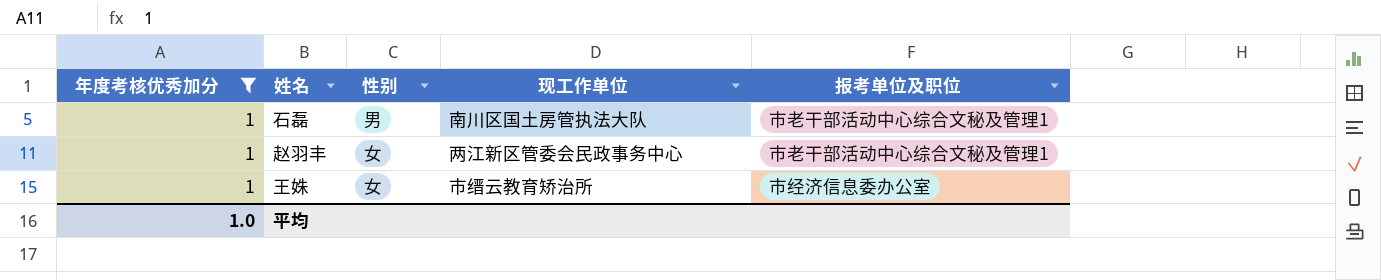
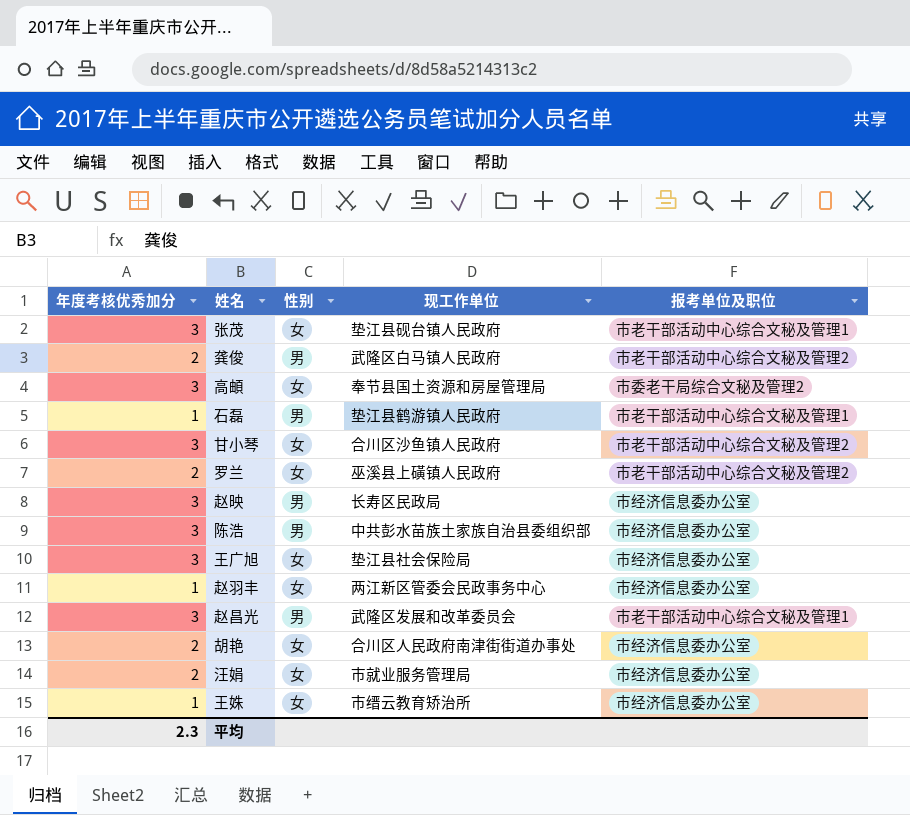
filter: 年度考核优秀加分 = 1 -> none
石磊 | 现工作单位: 南川区国土房管执法大队 -> 垫江县鹤游镇人民政府
赵羽丰 | 报考单位及职位: 市老干部活动中心综合文秘及管理1 -> 市经济信息委办公室
平均 | 年度考核优秀加分: 1.0 -> 2.3

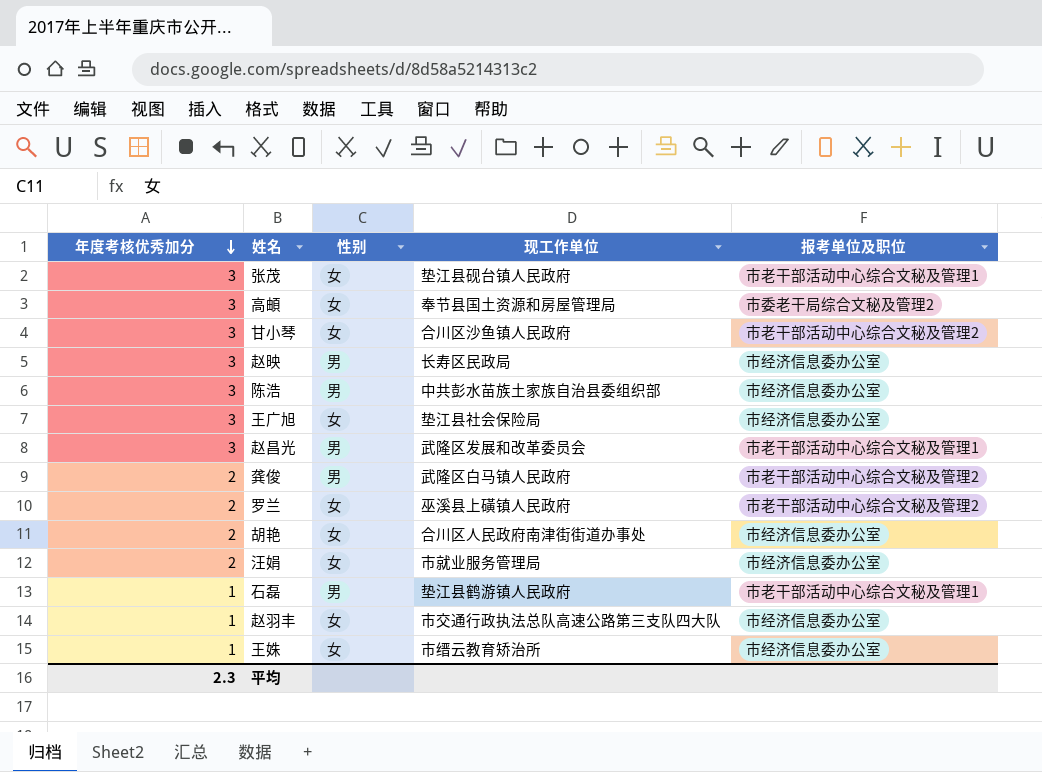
row order: none -> 年度考核优秀加分 descending
赵羽丰 | 现工作单位: 两江新区管委会民政事务中心 -> 市交通行政执法总队高速公路第三支队四大队

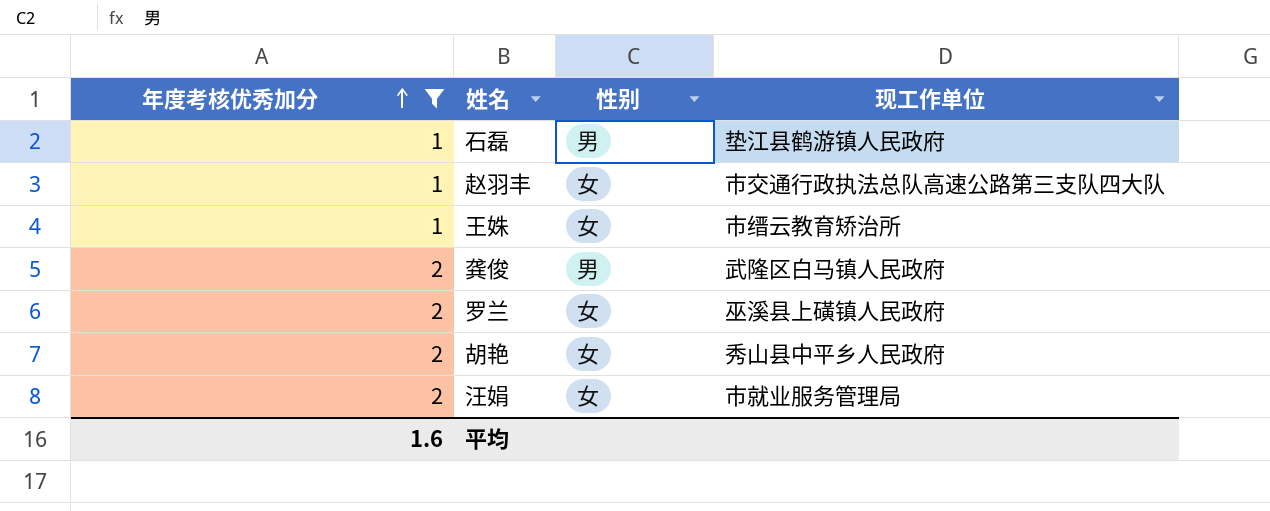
filter: none -> 年度考核优秀加分 != 3
row order: 年度考核优秀加分 descending -> 年度考核优秀加分 ascending
column 报考单位及职位 | position: 5 -> none
胡艳 | 现工作单位: 合川区人民政府南津街街道办事处 -> 秀山县中平乡人民政府
平均 | 年度考核优秀加分: 2.3 -> 1.6

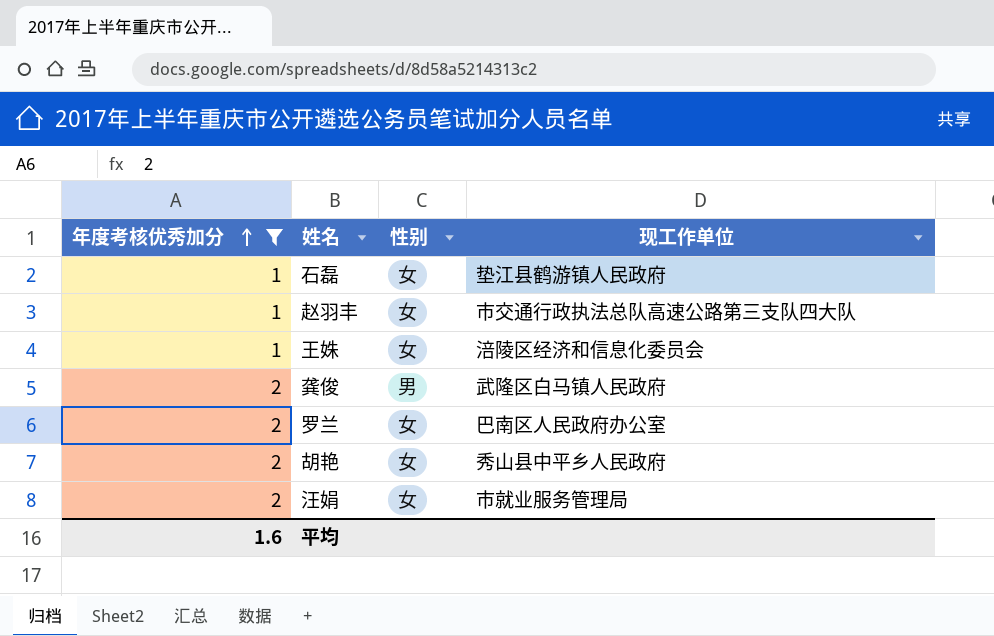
石磊 | 性别: 男 -> 女
王姝 | 现工作单位: 市缙云教育矫治所 -> 涪陵区经济和信息化委员会
罗兰 | 现工作单位: 巫溪县上磺镇人民政府 -> 巴南区人民政府办公室

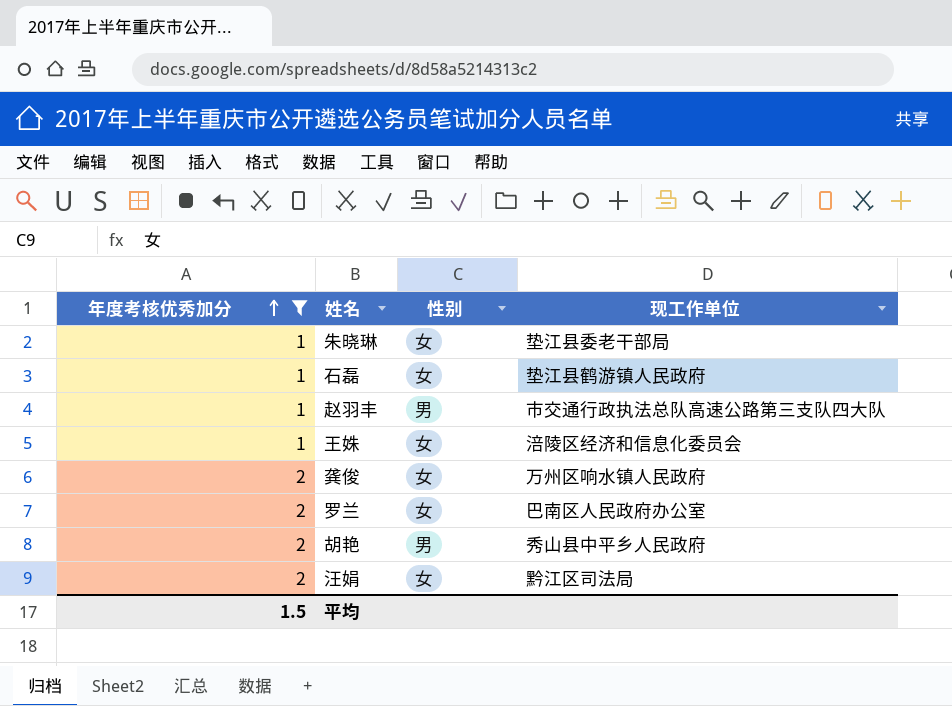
row 朱晓琳: none -> 1 | 女 | 垫江县委老干部局
赵羽丰 | 性别: 女 -> 男
龚俊 | 性别: 男 -> 女
龚俊 | 现工作单位: 武隆区白马镇人民政府 -> 万州区响水镇人民政府
胡艳 | 性别: 女 -> 男
汪娟 | 现工作单位: 市就业服务管理局 -> 黔江区司法局
平均 | 年度考核优秀加分: 1.6 -> 1.5

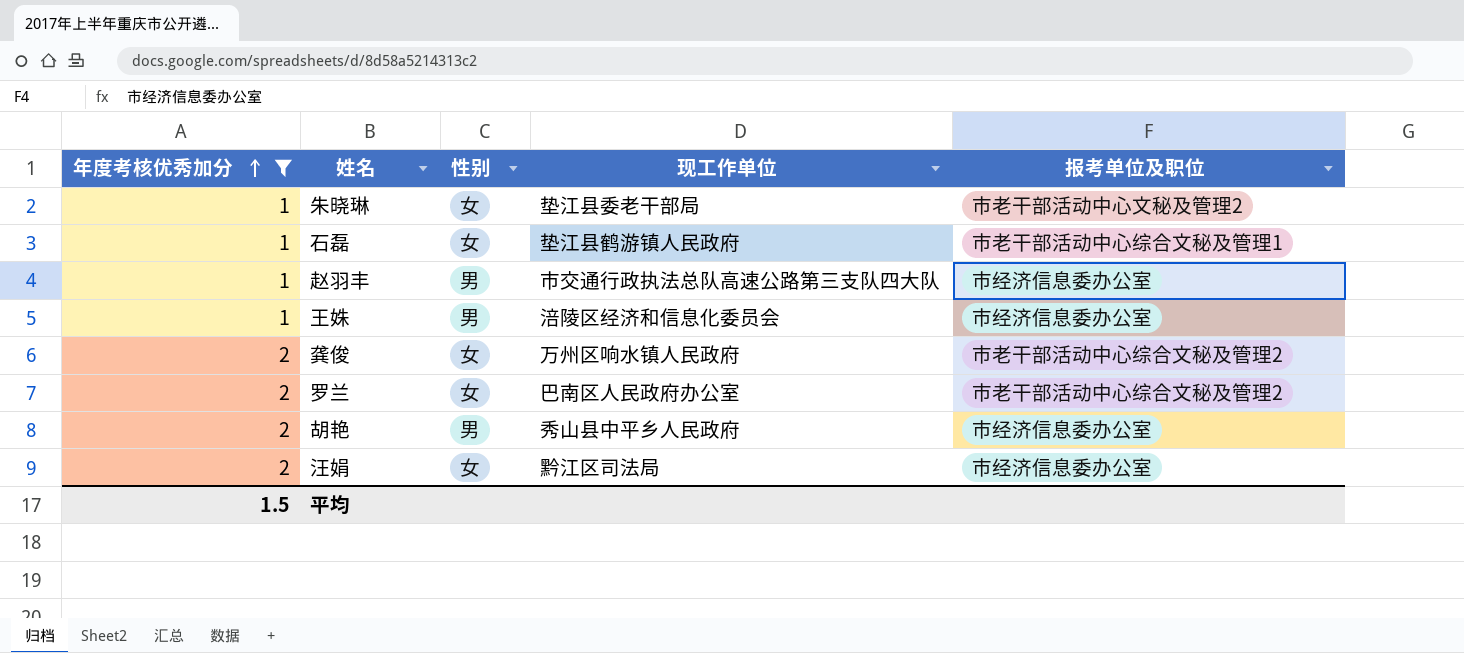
column 报考单位及职位 | position: none -> 5
王姝 | 性别: 女 -> 男

